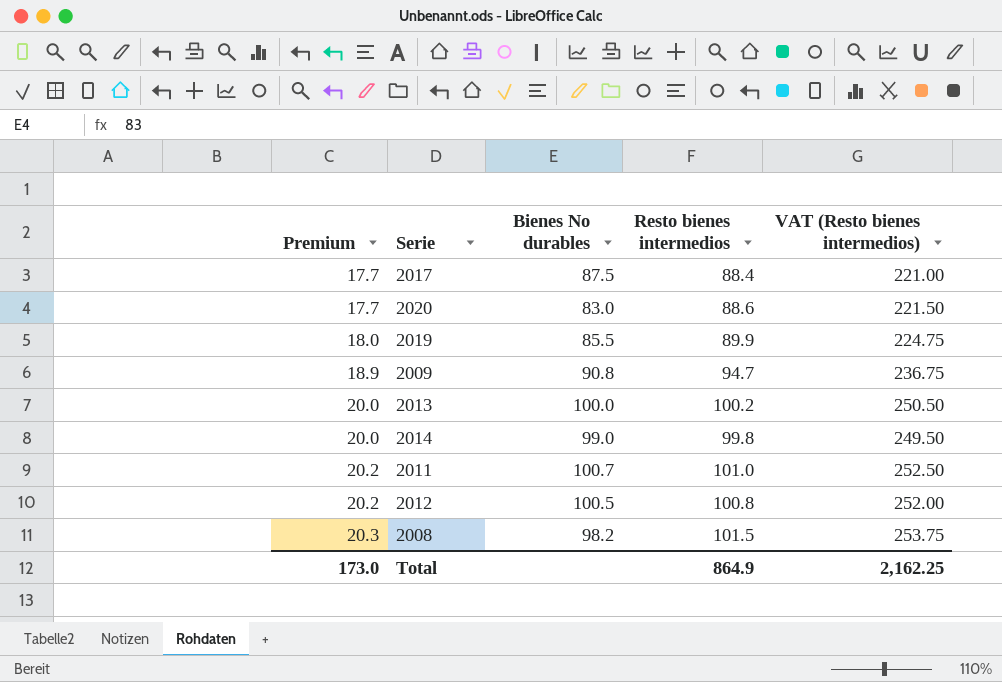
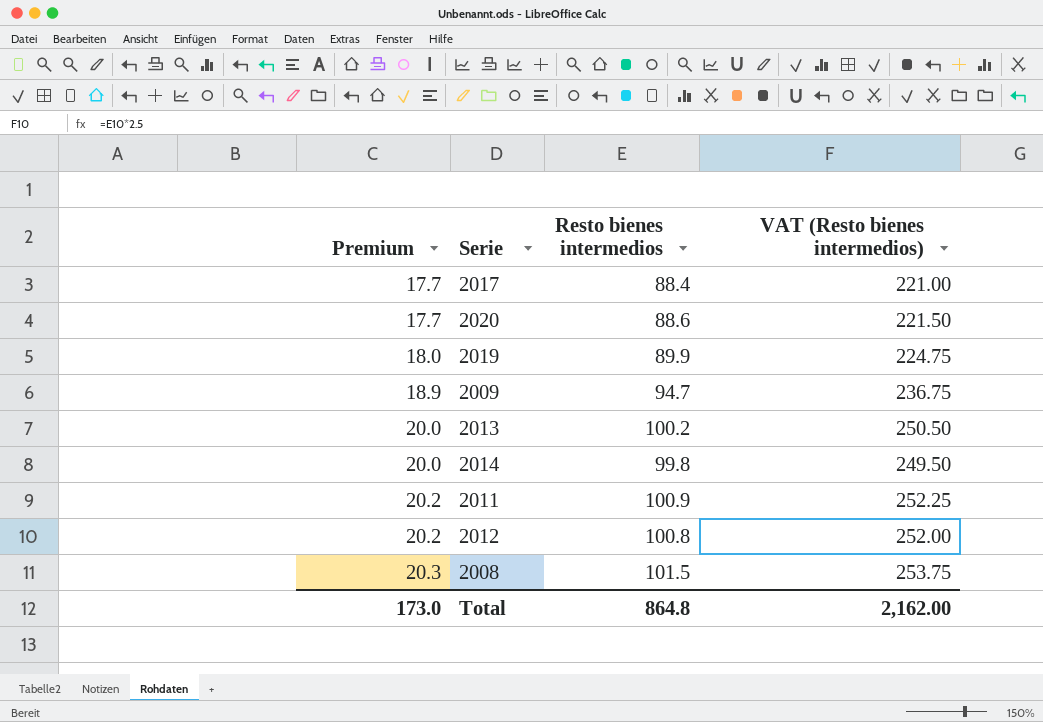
column Bienes No durables | position: 3 -> none
2011 | Resto bienes intermedios: 101.0 -> 100.9
2011 | VAT (Resto bienes intermedios): 252.50 -> 252.25
Total | Resto bienes intermedios: 864.9 -> 864.8
Total | VAT (Resto bienes intermedios): 2,162.25 -> 2,162.00

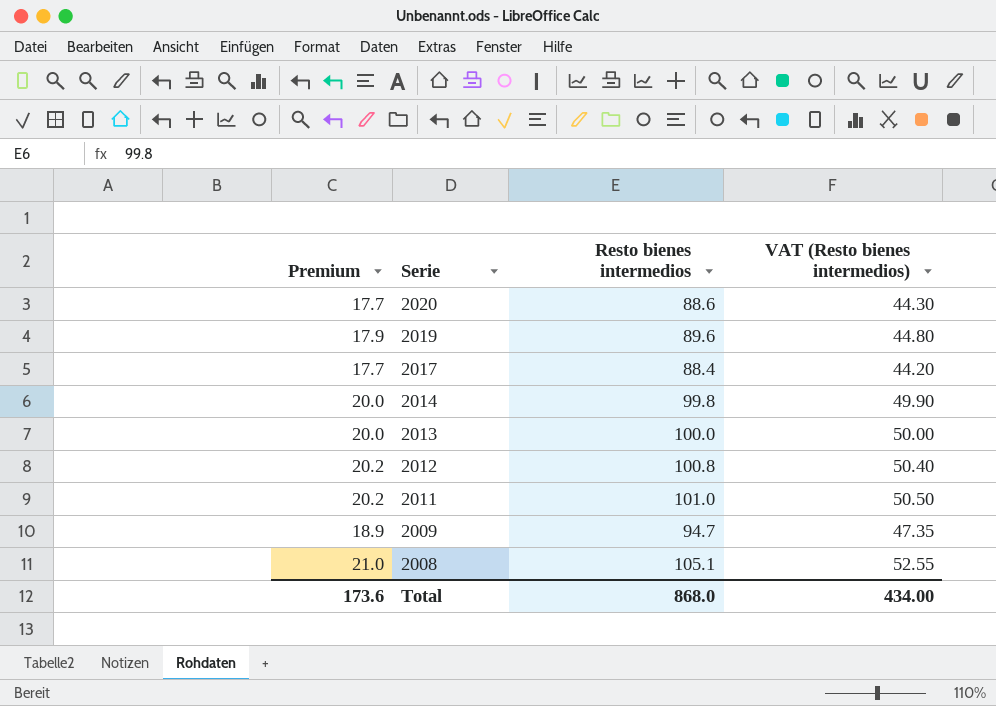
row order: Premium ascending -> Serie descending
column VAT (Resto bienes intermedios) | formula: [Resto bienes intermedios] * 2.5 -> [Resto bienes intermedios] * 0.5
2019 | Premium: 18.0 -> 17.9
2019 | Resto bienes intermedios: 89.9 -> 89.6
2013 | Resto bienes intermedios: 100.2 -> 100.0
2011 | Resto bienes intermedios: 100.9 -> 101.0
2008 | Premium: 20.3 -> 21.0
2008 | Resto bienes intermedios: 101.5 -> 105.1
Total | Premium: 173.0 -> 173.6
Total | Resto bienes intermedios: 864.8 -> 868.0
Total | VAT (Resto bienes intermedios): 2,162.00 -> 434.00

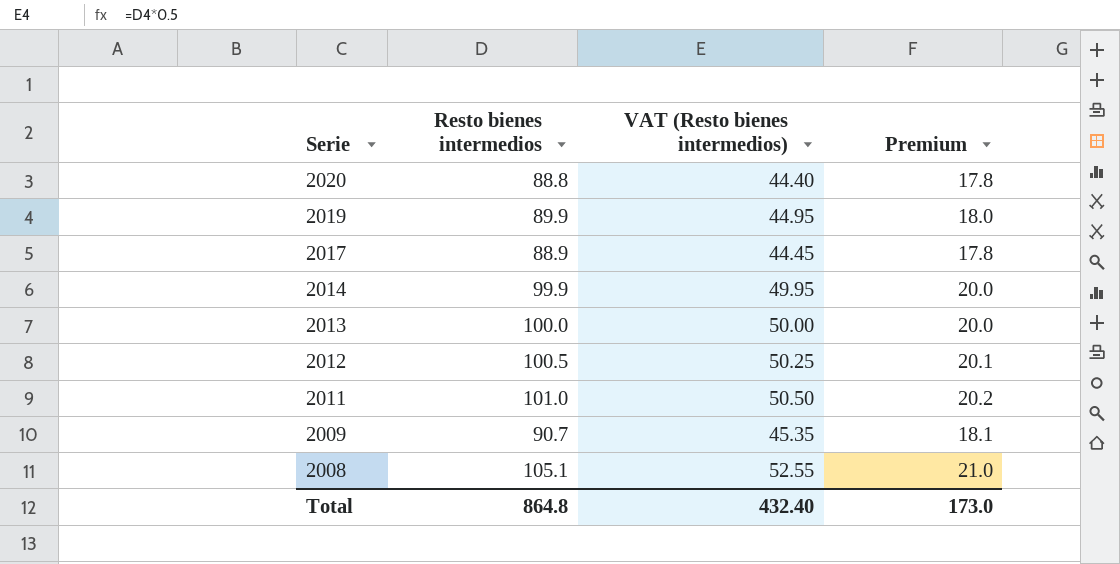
column Premium | position: 1 -> 4
2020 | Resto bienes intermedios: 88.6 -> 88.8
2020 | VAT (Resto bienes intermedios): 44.30 -> 44.40
2020 | Premium: 17.7 -> 17.8
2019 | Resto bienes intermedios: 89.6 -> 89.9
2019 | VAT (Resto bienes intermedios): 44.80 -> 44.95
2019 | Premium: 17.9 -> 18.0
2017 | Resto bienes intermedios: 88.4 -> 88.9
2017 | VAT (Resto bienes intermedios): 44.20 -> 44.45
2017 | Premium: 17.7 -> 17.8
2014 | Resto bienes intermedios: 99.8 -> 99.9
2014 | VAT (Resto bienes intermedios): 49.90 -> 49.95
2012 | Resto bienes intermedios: 100.8 -> 100.5
2012 | VAT (Resto bienes intermedios): 50.40 -> 50.25
2012 | Premium: 20.2 -> 20.1
2009 | Resto bienes intermedios: 94.7 -> 90.7
2009 | VAT (Resto bienes intermedios): 47.35 -> 45.35
2009 | Premium: 18.9 -> 18.1
Total | Resto bienes intermedios: 868.0 -> 864.8
Total | VAT (Resto bienes intermedios): 434.00 -> 432.40
Total | Premium: 173.6 -> 173.0

